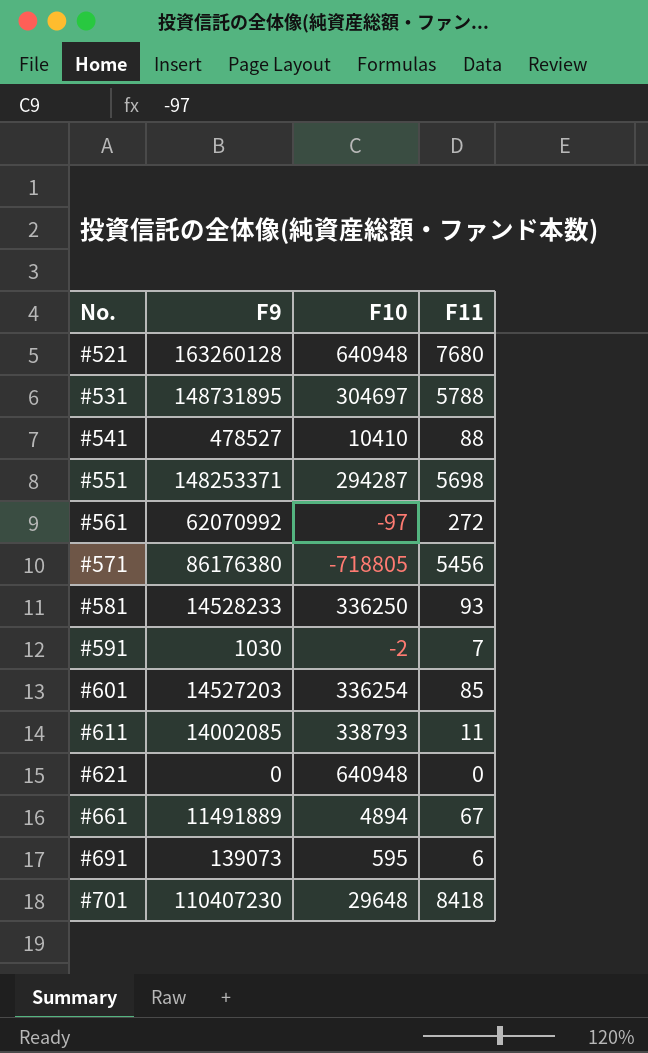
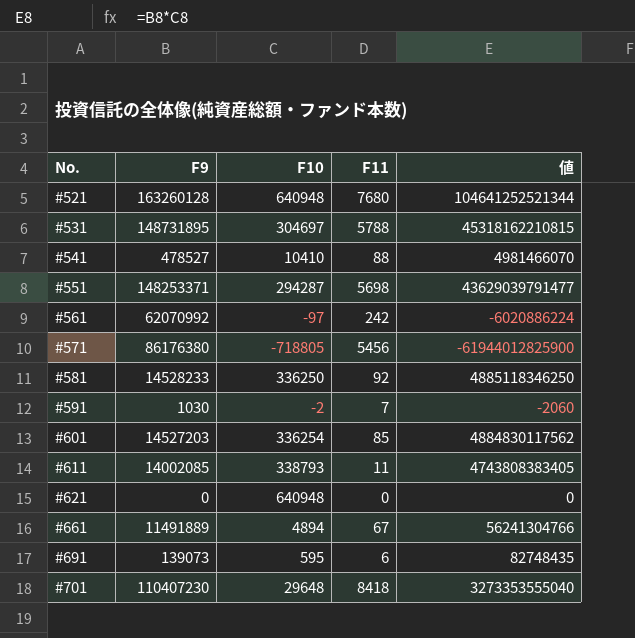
column 値 | formula: none -> [F9] * [F10]
#561 | F11: 272 -> 242
#581 | F11: 93 -> 92

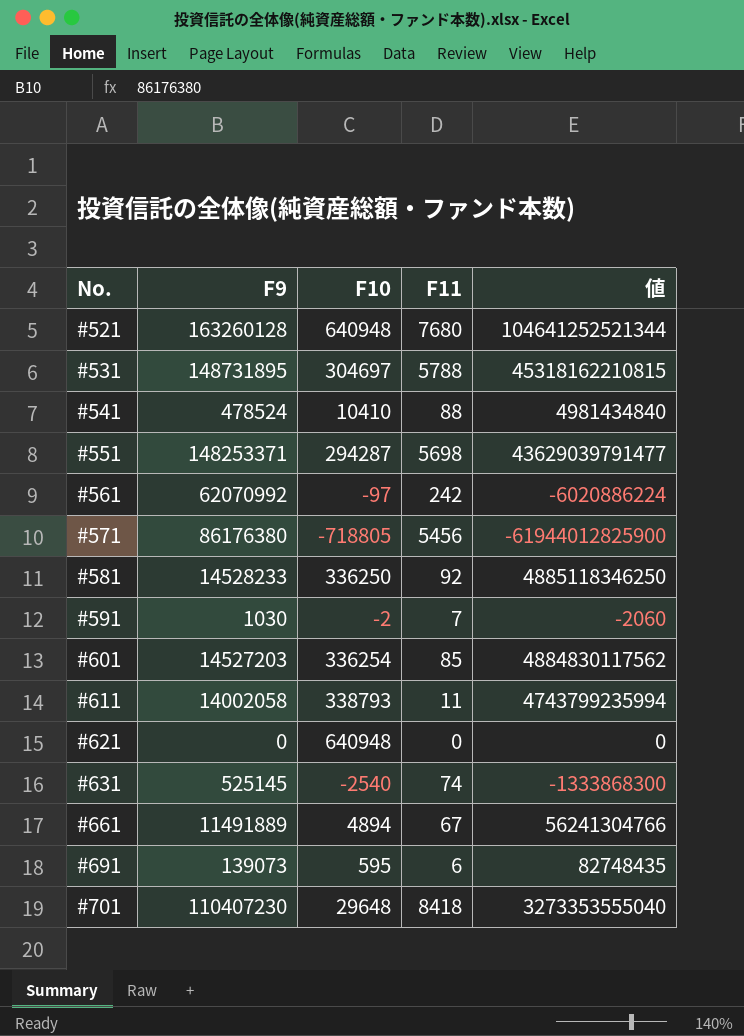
#541 | F9: 478527 -> 478524
#541 | 値: 4981466070 -> 4981434840
#611 | F9: 14002085 -> 14002058
#611 | 値: 4743808383405 -> 4743799235994
row #631: none -> 525145 | -2540 | 74 | -1333868300

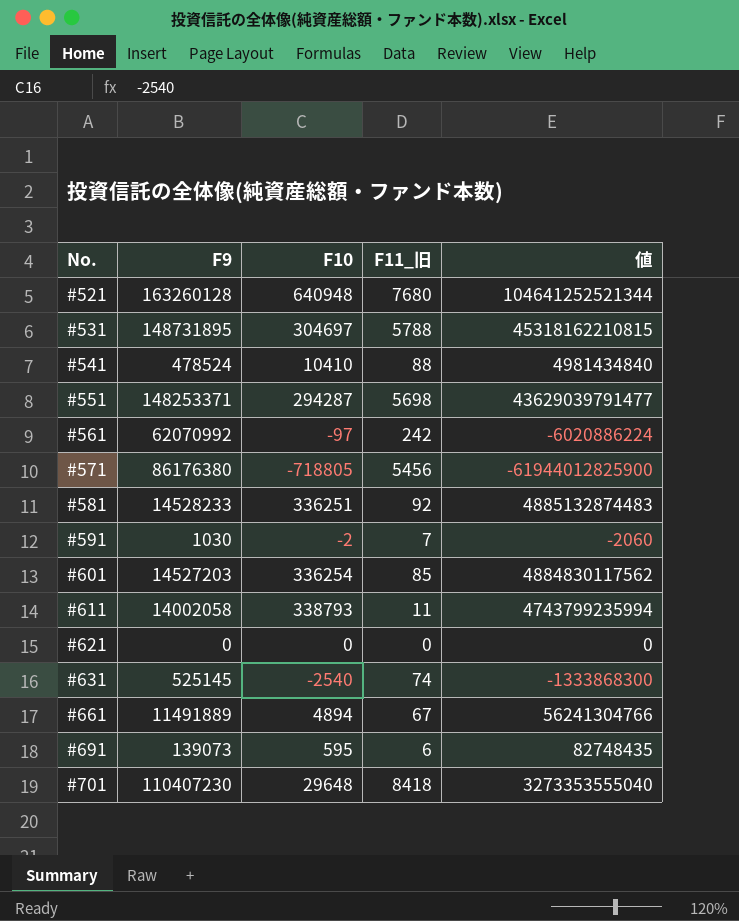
column name: F11 -> F11_旧
#581 | F10: 336250 -> 336251
#581 | 値: 4885118346250 -> 4885132874483
#621 | F10: 640948 -> 0

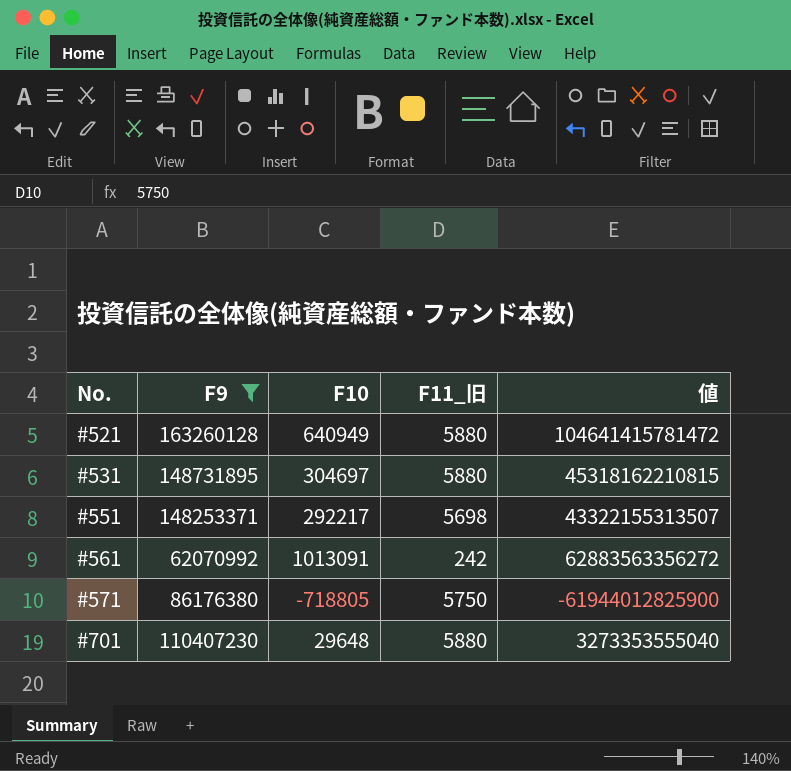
filter: none -> F9 >= 62070992
#521 | F10: 640948 -> 640949
#521 | F11_旧: 7680 -> 5880
#521 | 値: 104641252521344 -> 104641415781472
#531 | F11_旧: 5788 -> 5880
#551 | F10: 294287 -> 292217
#551 | 値: 43629039791477 -> 43322155313507
#561 | F10: -97 -> 1013091
#561 | 値: -6020886224 -> 62883563356272
#571 | F11_旧: 5456 -> 5750
#701 | F11_旧: 8418 -> 5880

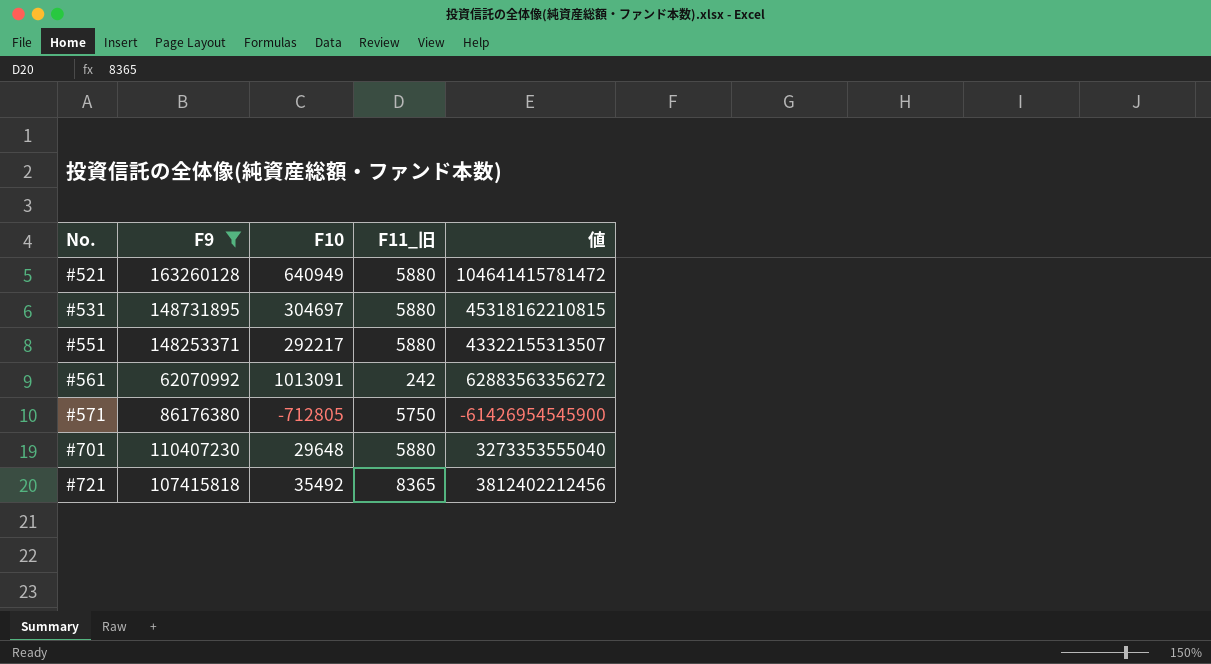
#551 | F11_旧: 5698 -> 5880
#571 | F10: -718805 -> -712805
#571 | 値: -61944012825900 -> -61426954545900
row #721: none -> 107415818 | 35492 | 8365 | 3812402212456

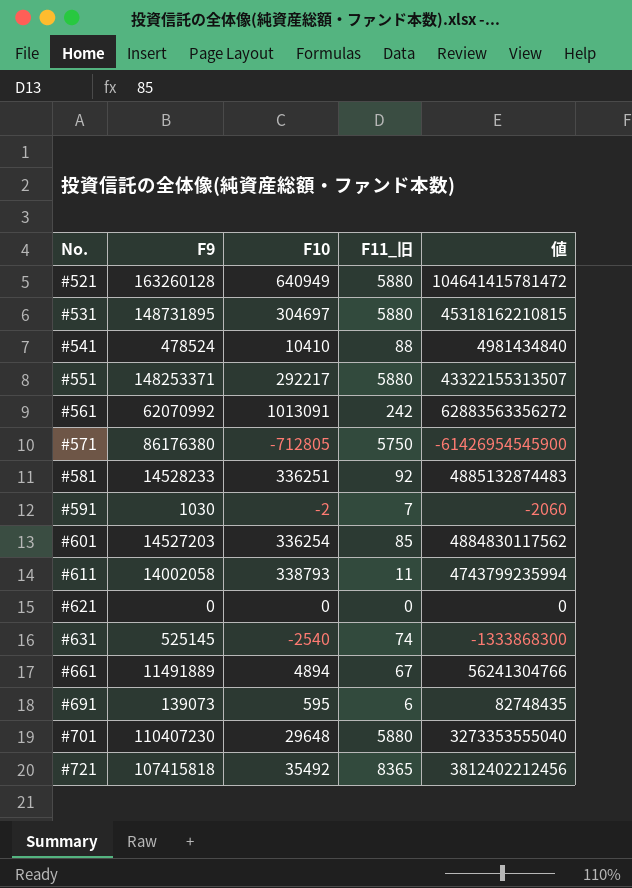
filter: F9 >= 62070992 -> none

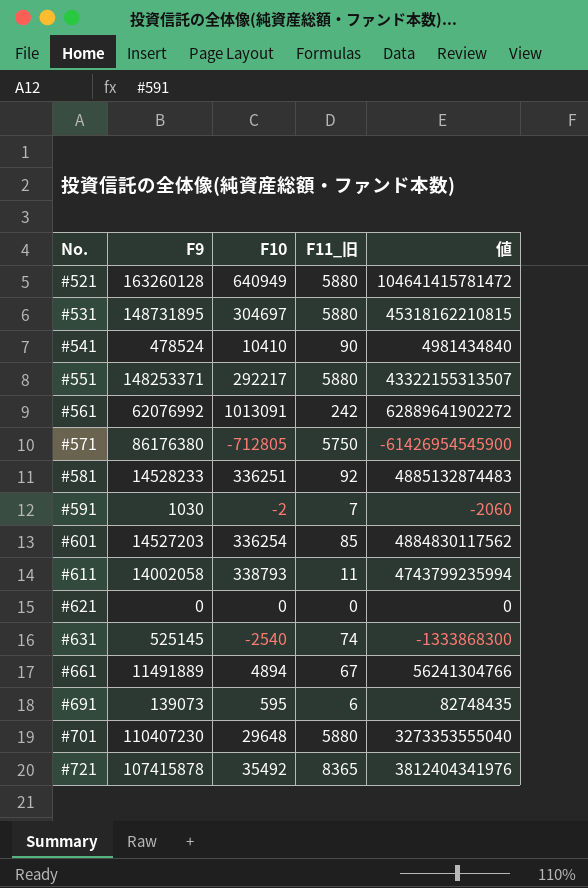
#541 | F11_旧: 88 -> 90
#561 | F9: 62070992 -> 62076992
#561 | 値: 62883563356272 -> 62889641902272
#721 | F9: 107415818 -> 107415878
#721 | 値: 3812402212456 -> 3812404341976

